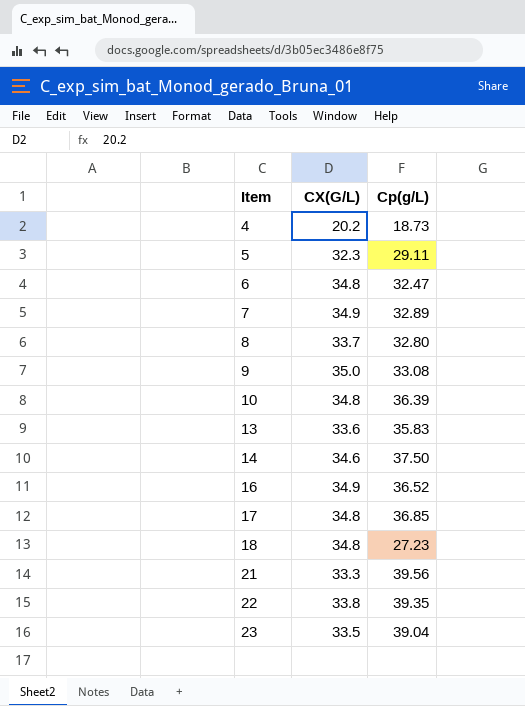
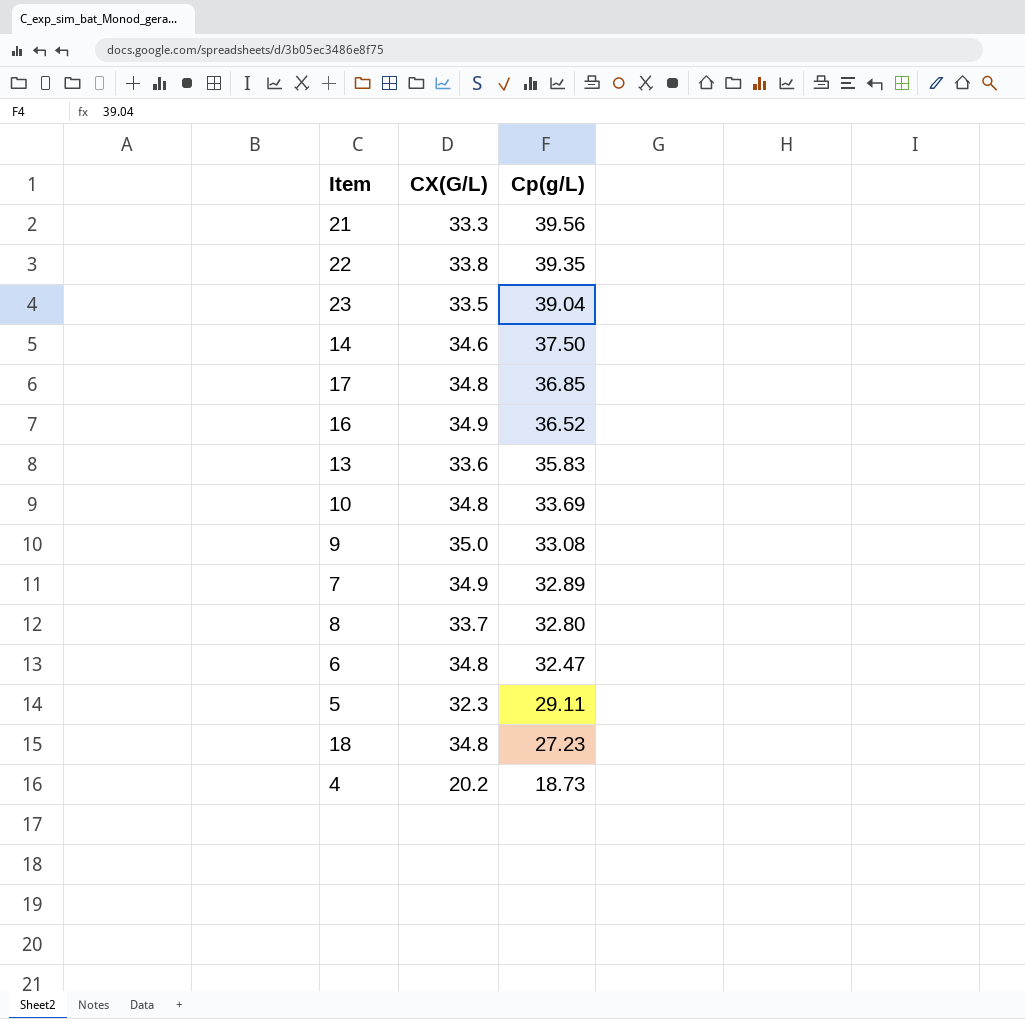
row order: Item ascending -> Cp(g/L) descending
10 | Cp(g/L): 36.39 -> 33.69

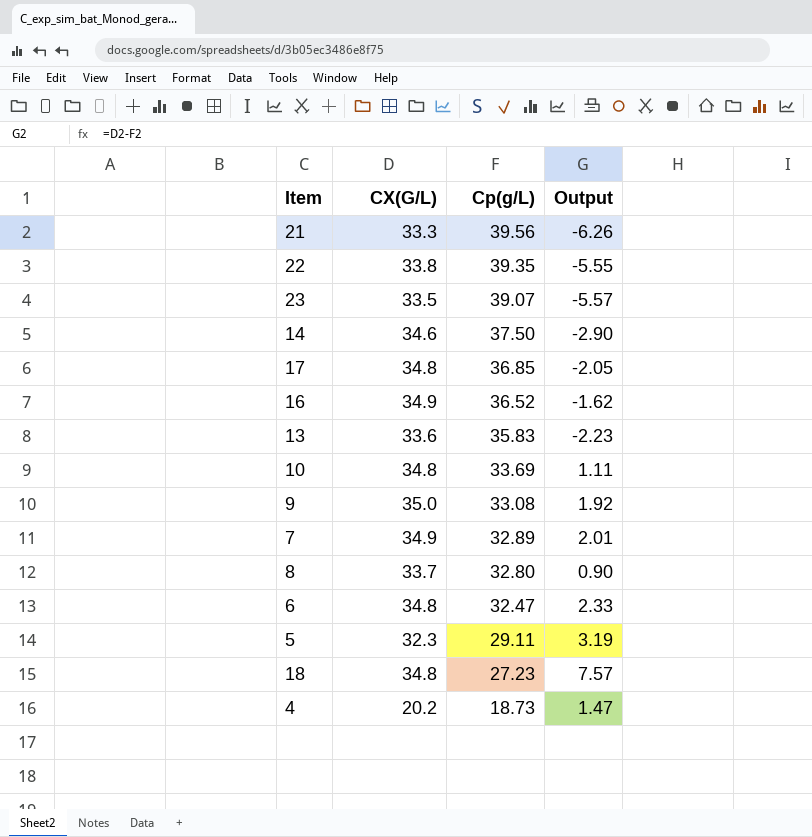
column Output | formula: none -> [CX(G/L)] - [Cp(g/L)]
23 | Cp(g/L): 39.04 -> 39.07

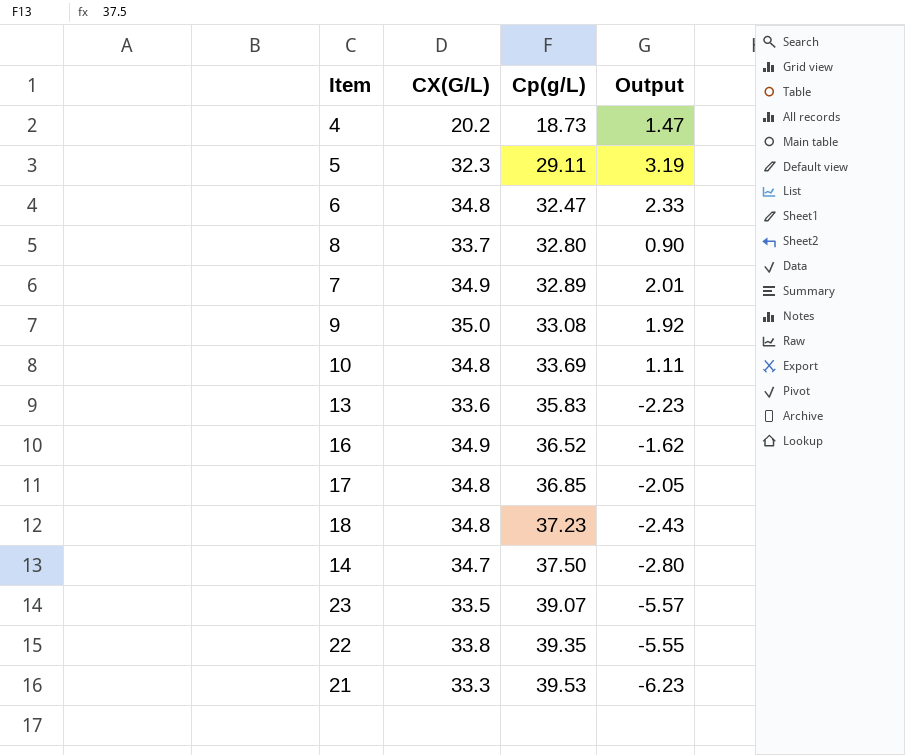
row order: Cp(g/L) descending -> Cp(g/L) ascending
18 | Cp(g/L): 27.23 -> 37.23
18 | Output: 7.57 -> -2.43
14 | CX(G/L): 34.6 -> 34.7
14 | Output: -2.90 -> -2.80
21 | Cp(g/L): 39.56 -> 39.53
21 | Output: -6.26 -> -6.23

